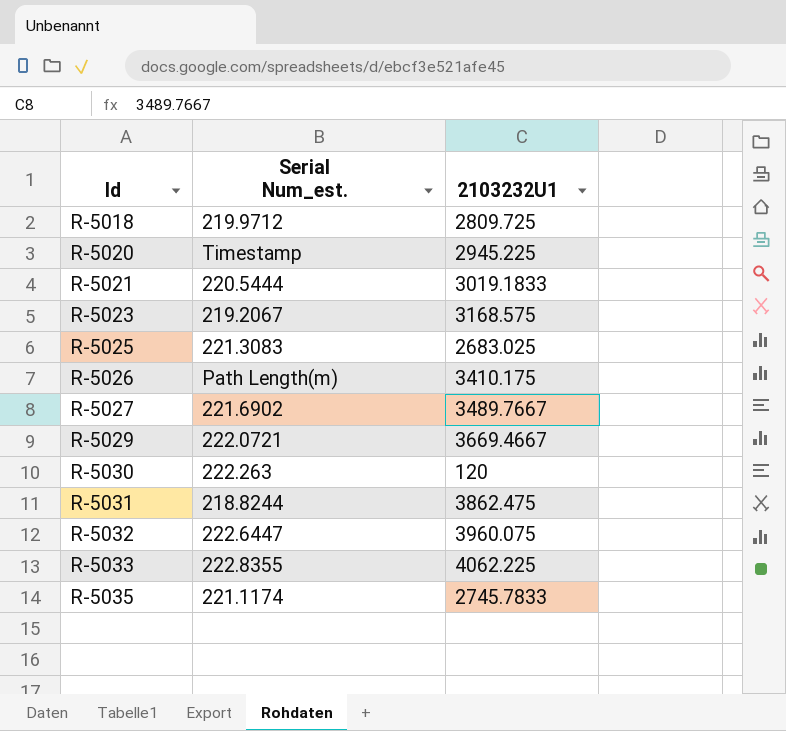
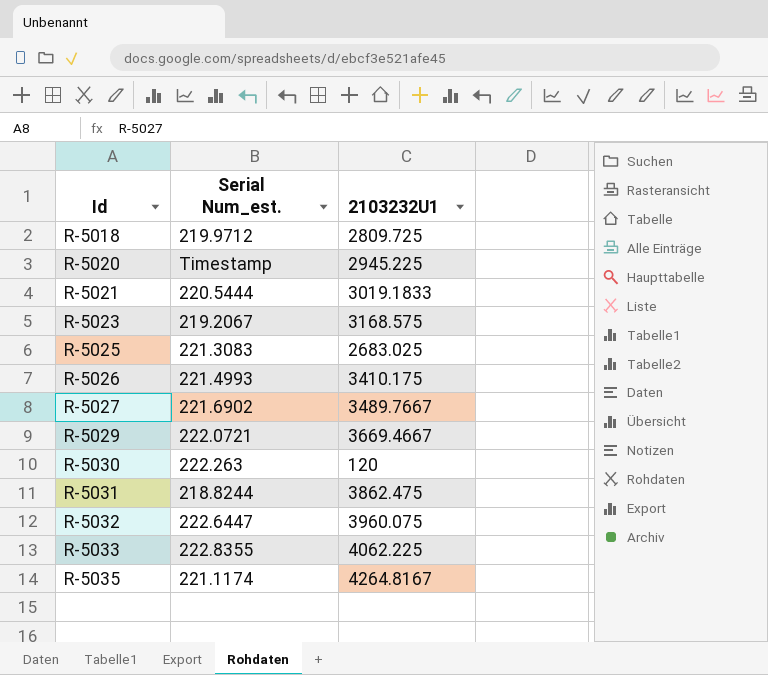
R-5026 | Serial Num_est.: Path Length(m) -> 221.4993
R-5035 | 2103232U1: 2745.7833 -> 4264.8167

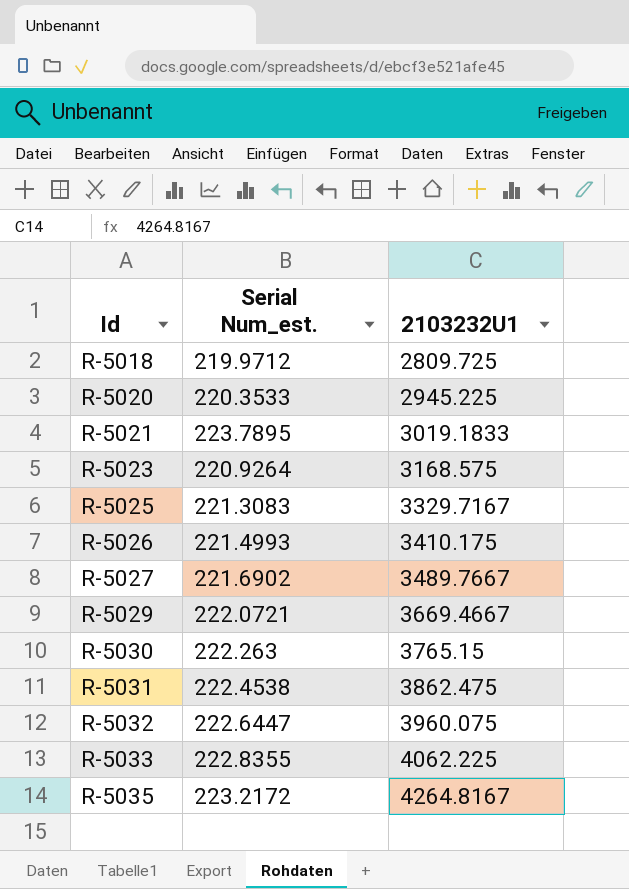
R-5020 | Serial Num_est.: Timestamp -> 220.3533
R-5021 | Serial Num_est.: 220.5444 -> 223.7895
R-5023 | Serial Num_est.: 219.2067 -> 220.9264
R-5025 | 2103232U1: 2683.025 -> 3329.7167
R-5030 | 2103232U1: 120 -> 3765.15
R-5031 | Serial Num_est.: 218.8244 -> 222.4538
R-5035 | Serial Num_est.: 221.1174 -> 223.2172

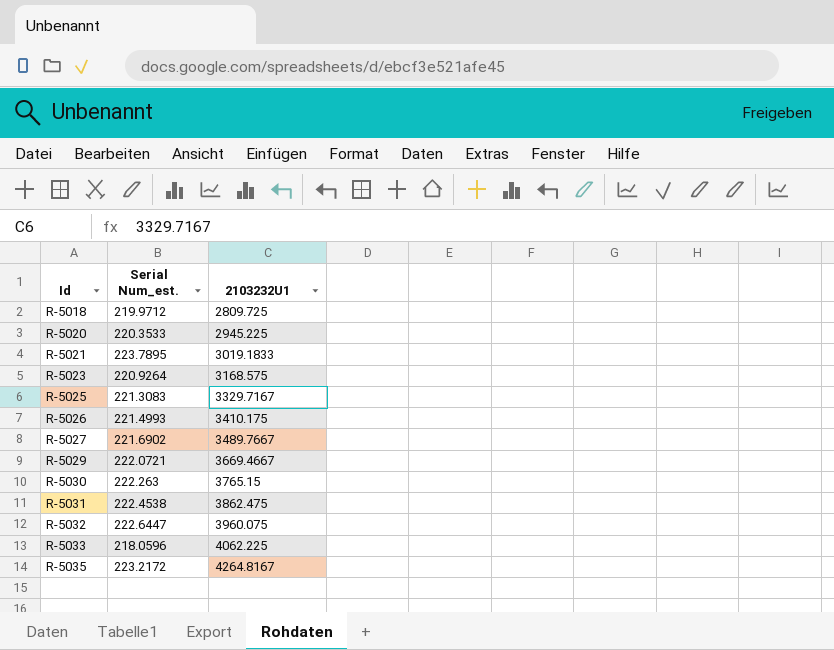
R-5033 | Serial Num_est.: 222.8355 -> 218.0596

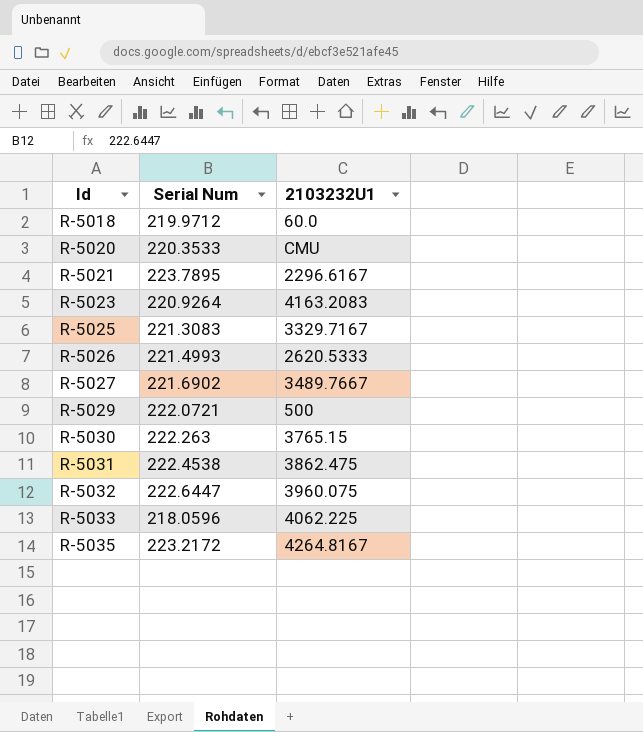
column name: Serial Num_est. -> Serial Num
R-5018 | 2103232U1: 2809.725 -> 60.0
R-5020 | 2103232U1: 2945.225 -> CMU
R-5021 | 2103232U1: 3019.1833 -> 2296.6167
R-5023 | 2103232U1: 3168.575 -> 4163.2083
R-5026 | 2103232U1: 3410.175 -> 2620.5333
R-5029 | 2103232U1: 3669.4667 -> 500

